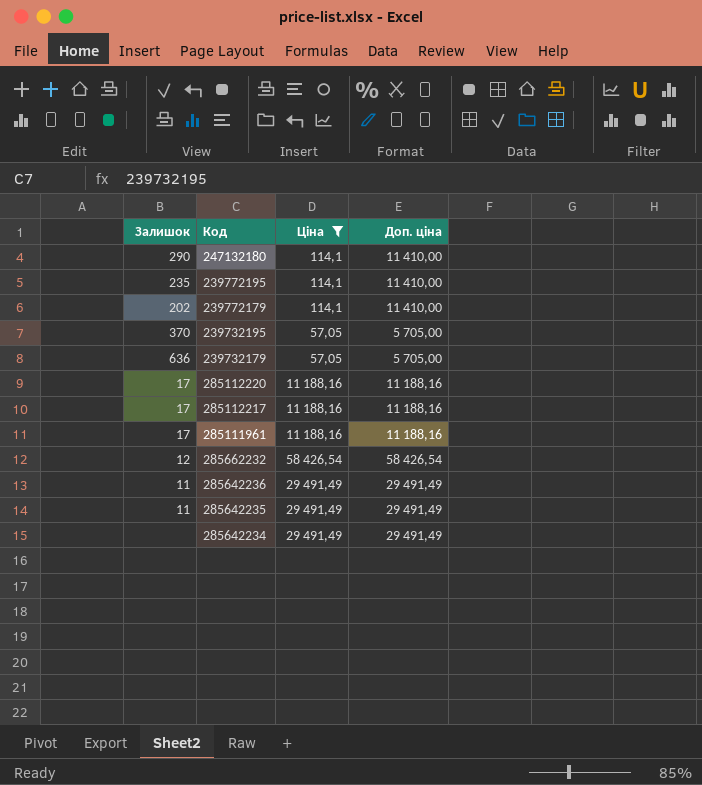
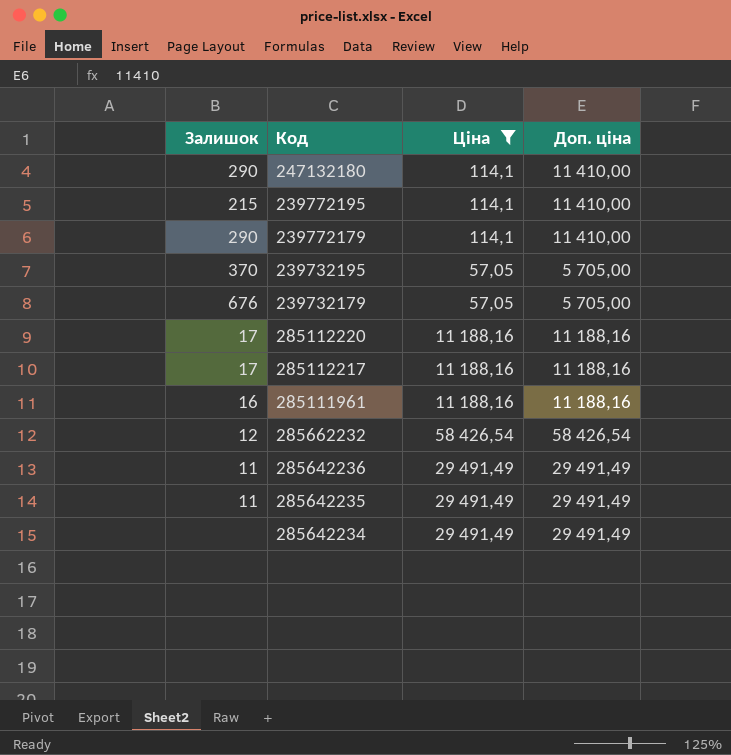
239772195 | Залишок: 235 -> 215
239772179 | Залишок: 202 -> 290
239732179 | Залишок: 636 -> 676
285111961 | Залишок: 17 -> 16

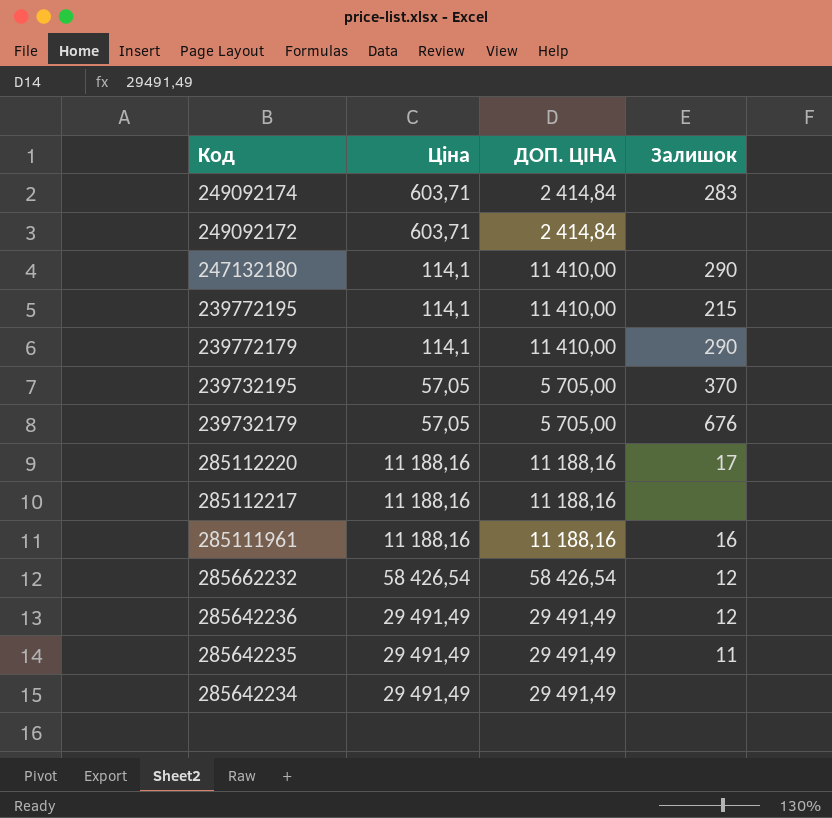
filter: Ціна != 603,71 -> none
column name: Доп. ціна -> ДОП. ЦІНА
column Залишок | position: 1 -> 4
285112217 | Залишок: 17 -> none
285642236 | Залишок: 11 -> 12

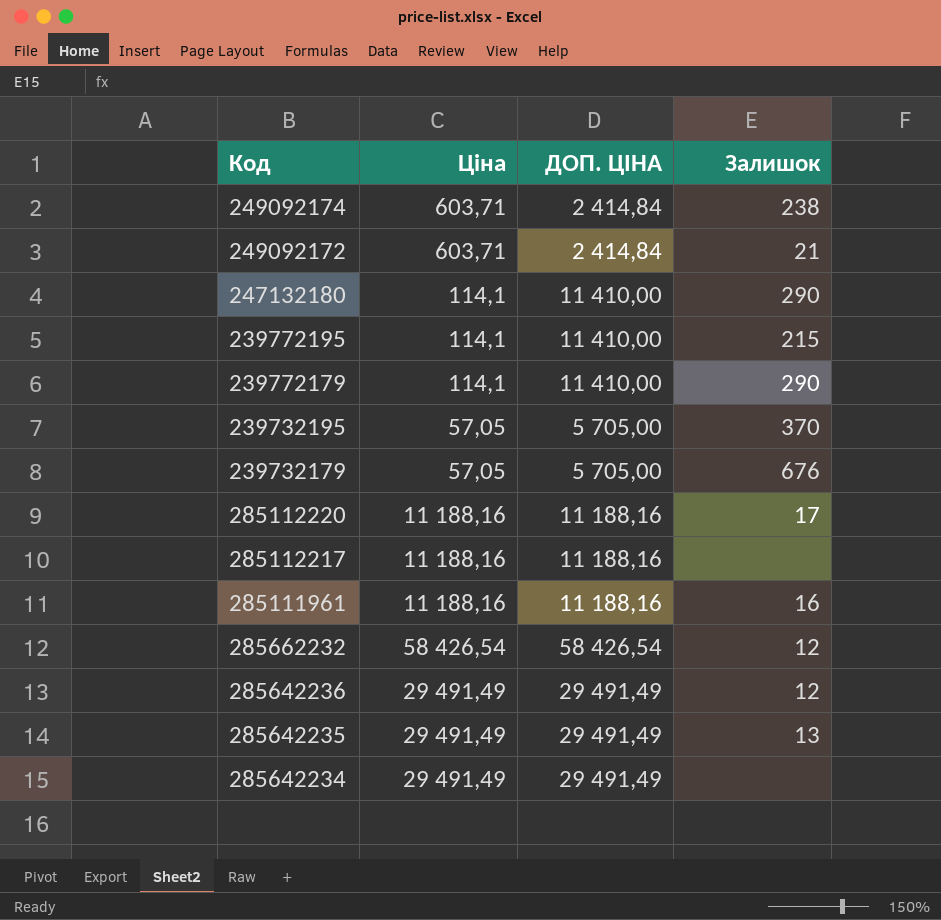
249092174 | Залишок: 283 -> 238
249092172 | Залишок: none -> 21
285642235 | Залишок: 11 -> 13

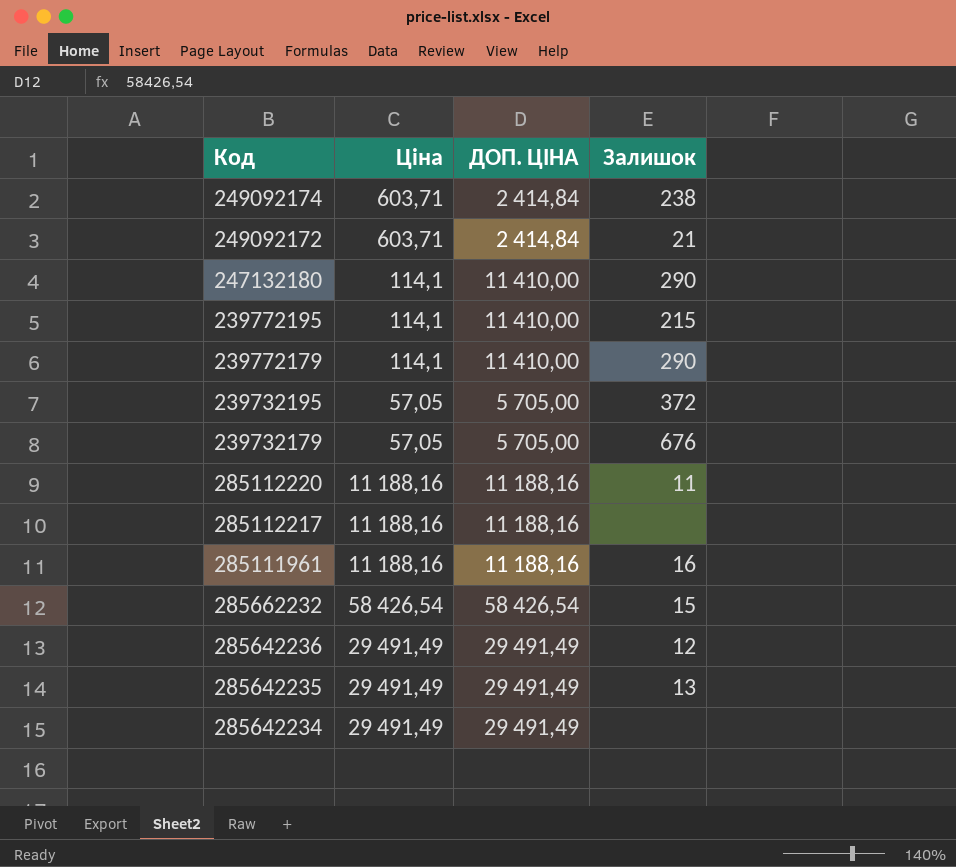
239732195 | Залишок: 370 -> 372
285112220 | Залишок: 17 -> 11
285662232 | Залишок: 12 -> 15

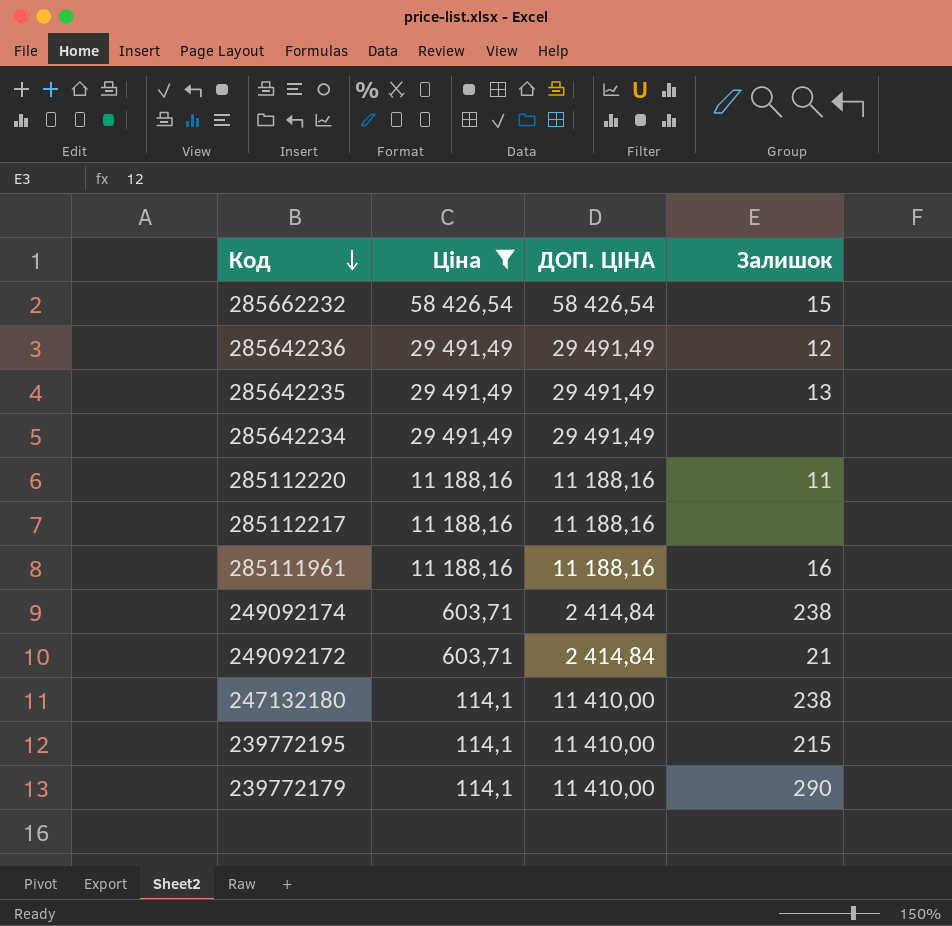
filter: none -> Ціна != 57,05
row order: none -> Код descending
247132180 | Залишок: 290 -> 238

